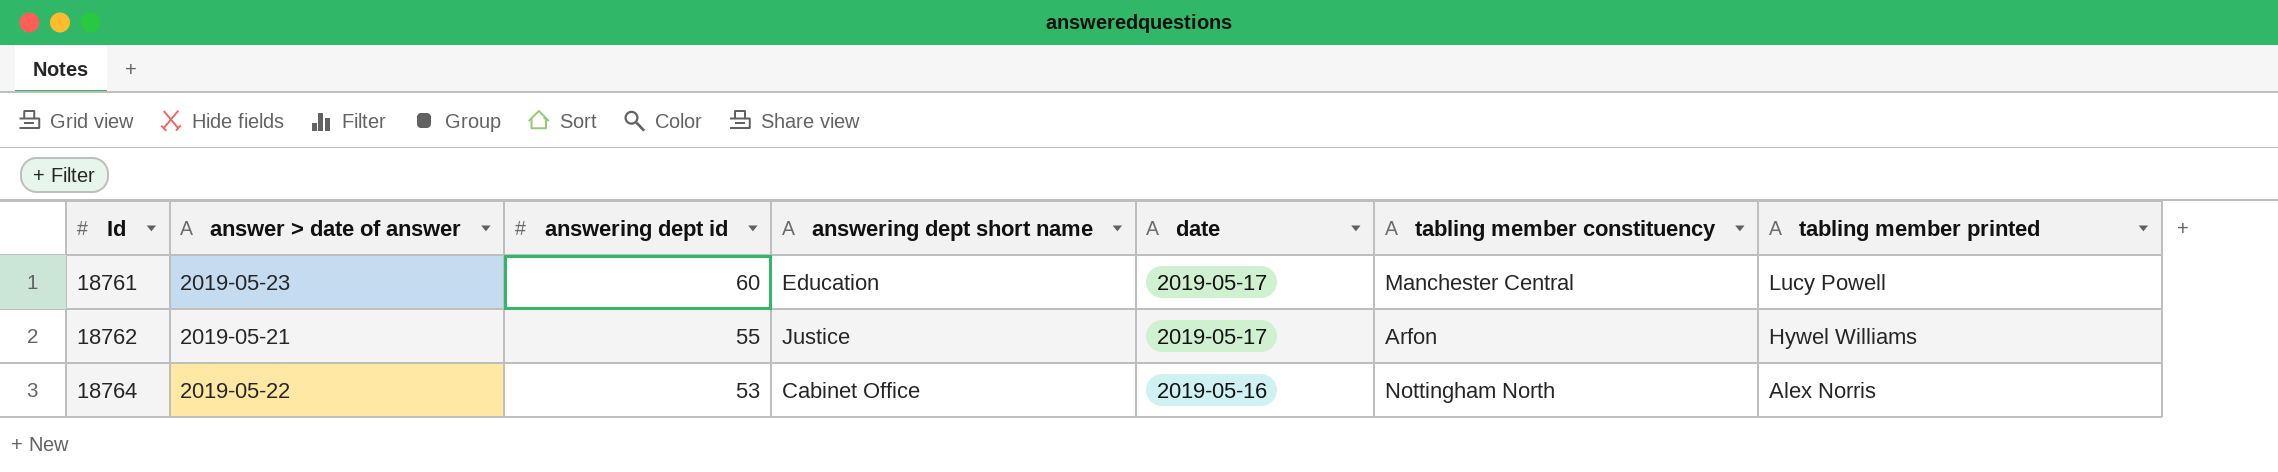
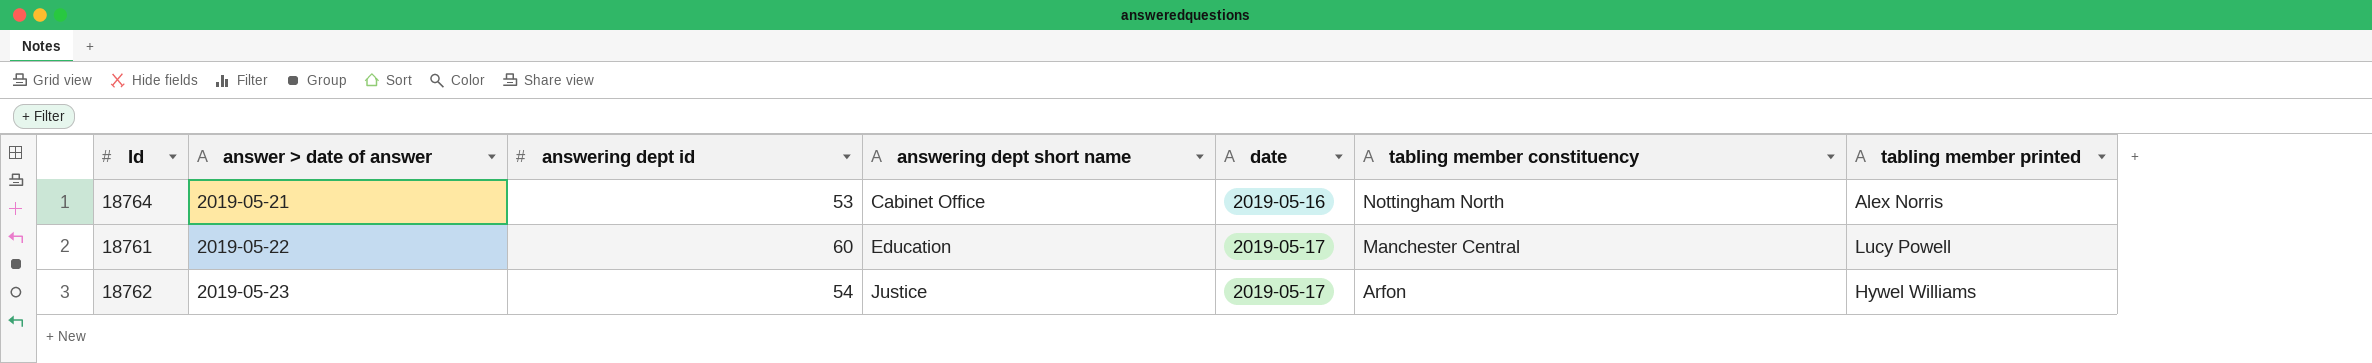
row order: Id ascending -> answer > date of answer ascending
18764 | answer > date of answer: 2019-05-22 -> 2019-05-21
18761 | answer > date of answer: 2019-05-23 -> 2019-05-22
18762 | answer > date of answer: 2019-05-21 -> 2019-05-23
18762 | answering dept id: 55 -> 54

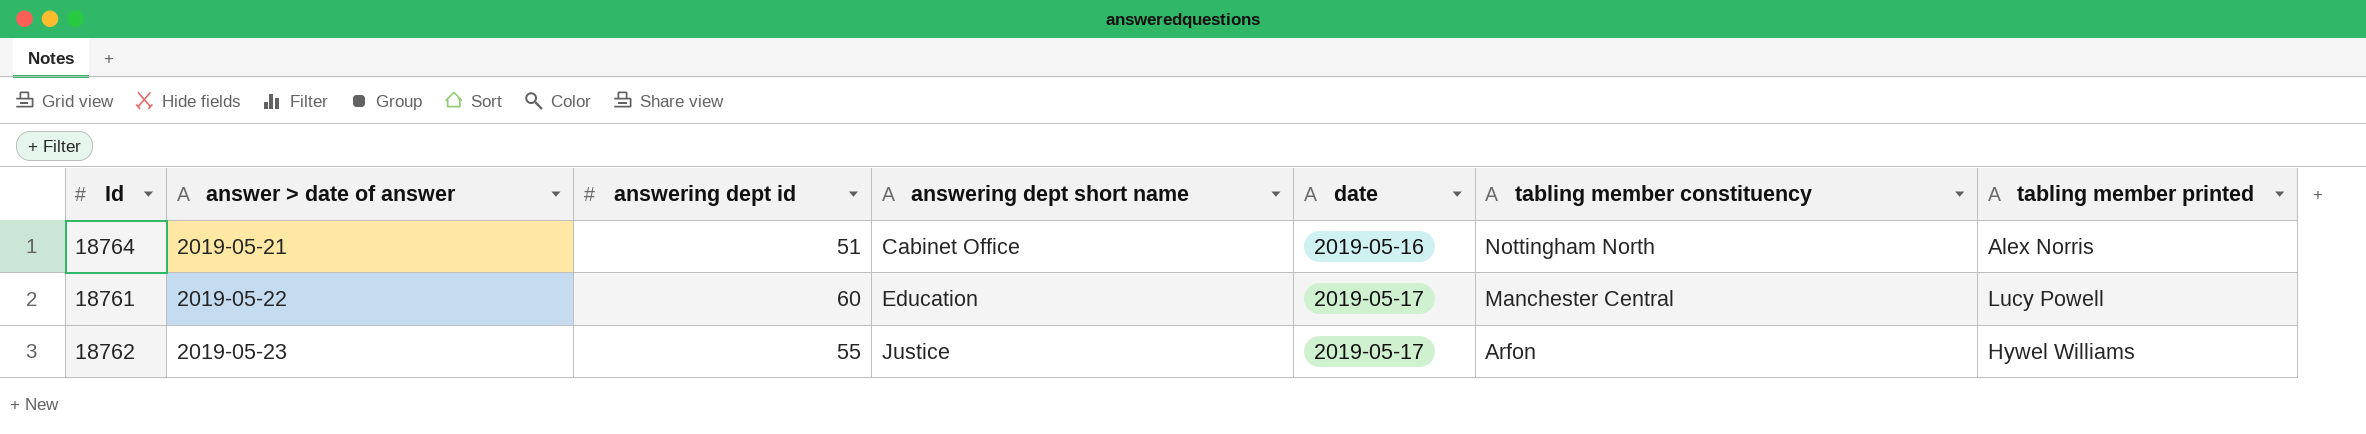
18764 | answering dept id: 53 -> 51
18762 | answering dept id: 54 -> 55

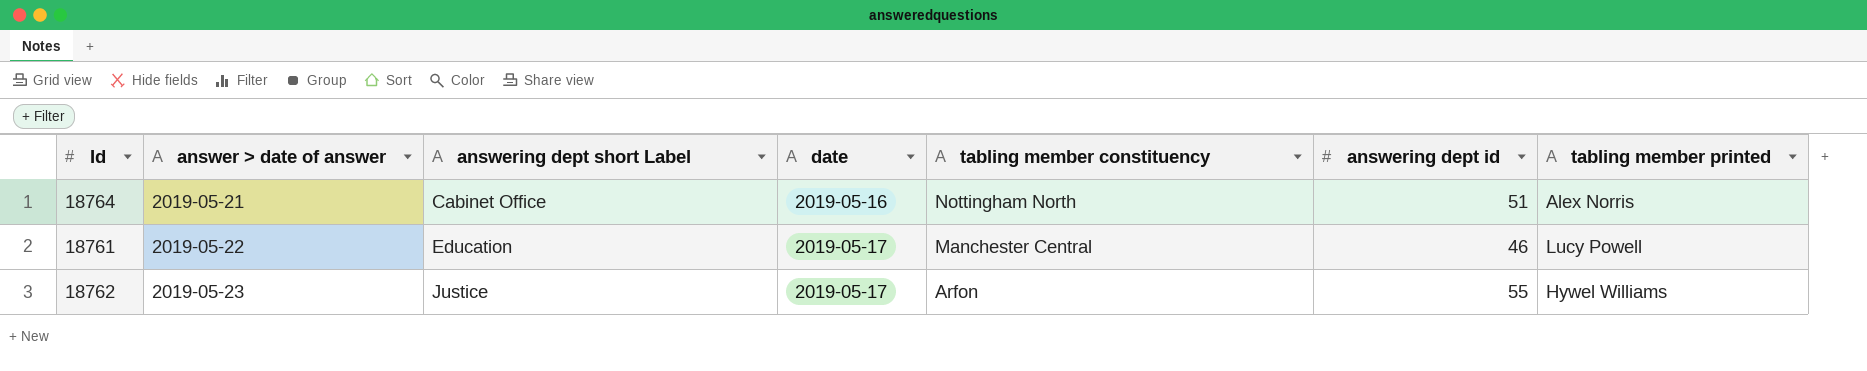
column name: answering dept short name -> answering dept short Label
column answering dept id | position: 3 -> 6
18761 | answering dept id: 60 -> 46

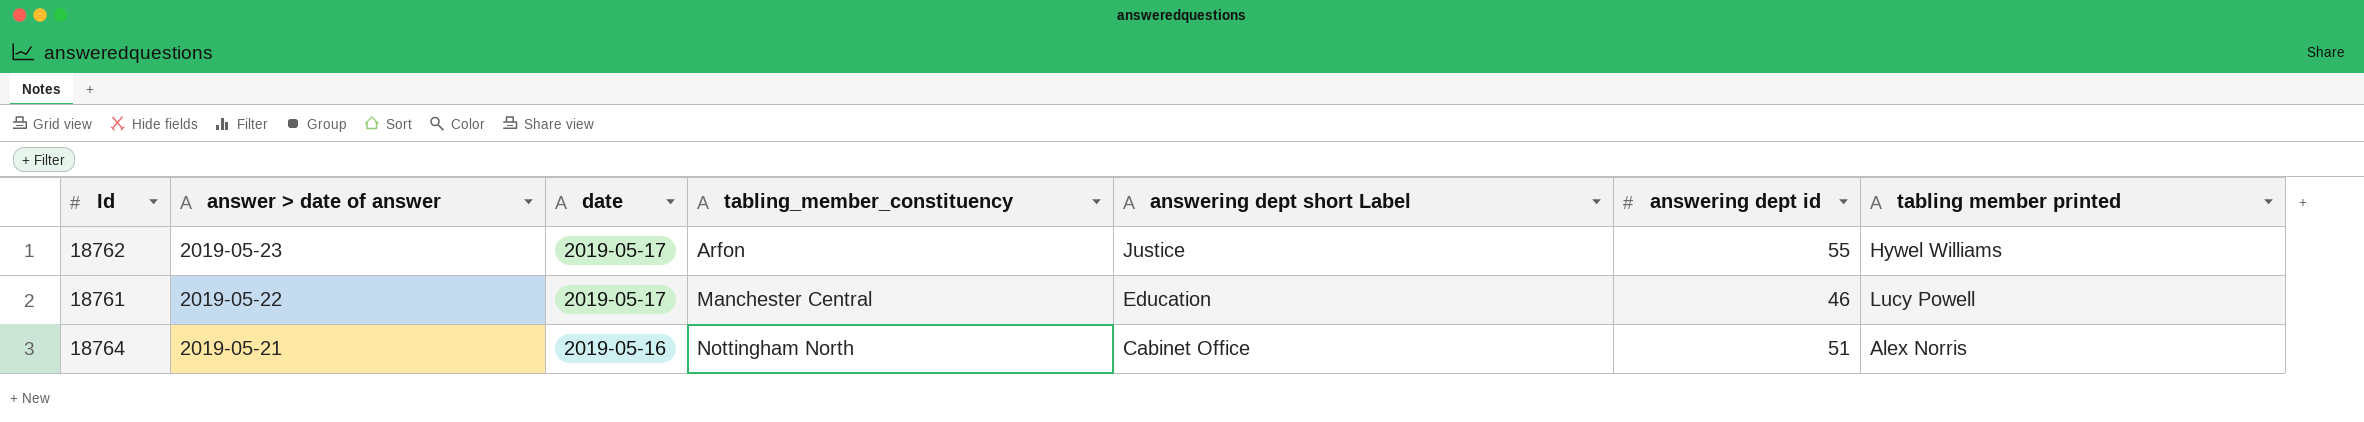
row order: answer > date of answer ascending -> answer > date of answer descending
column name: tabling member constituency -> tabling_member_constituency
column answering dept short Label | position: 3 -> 5

